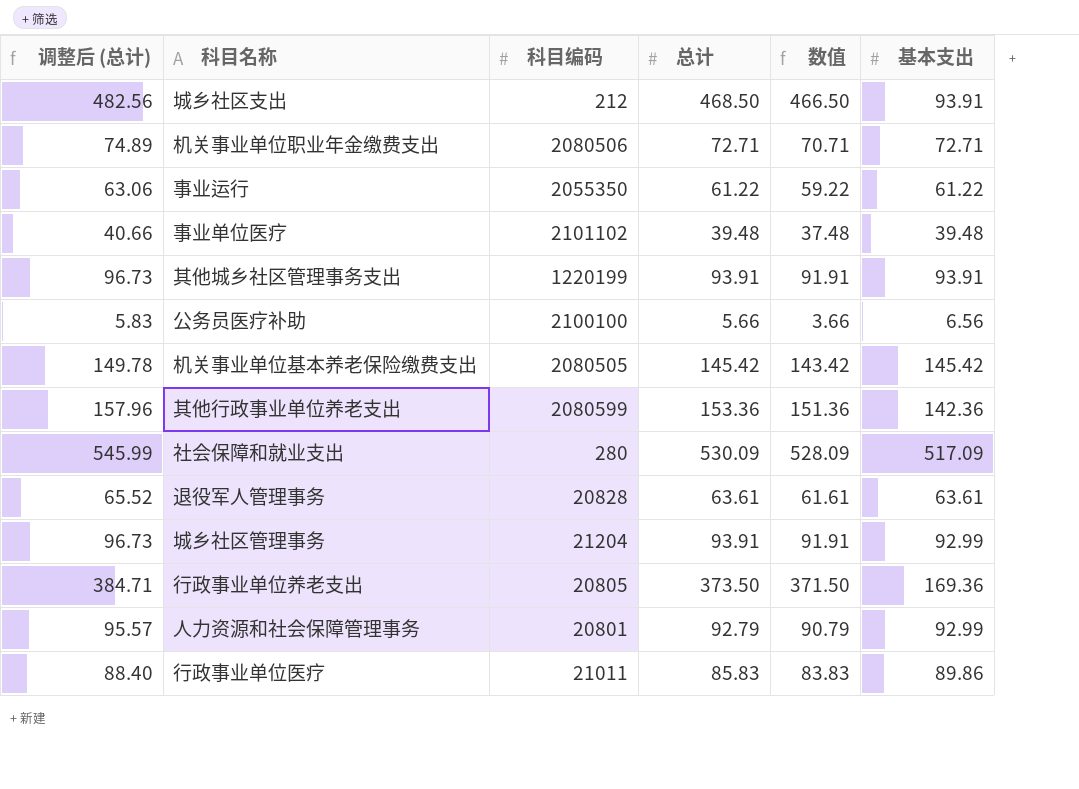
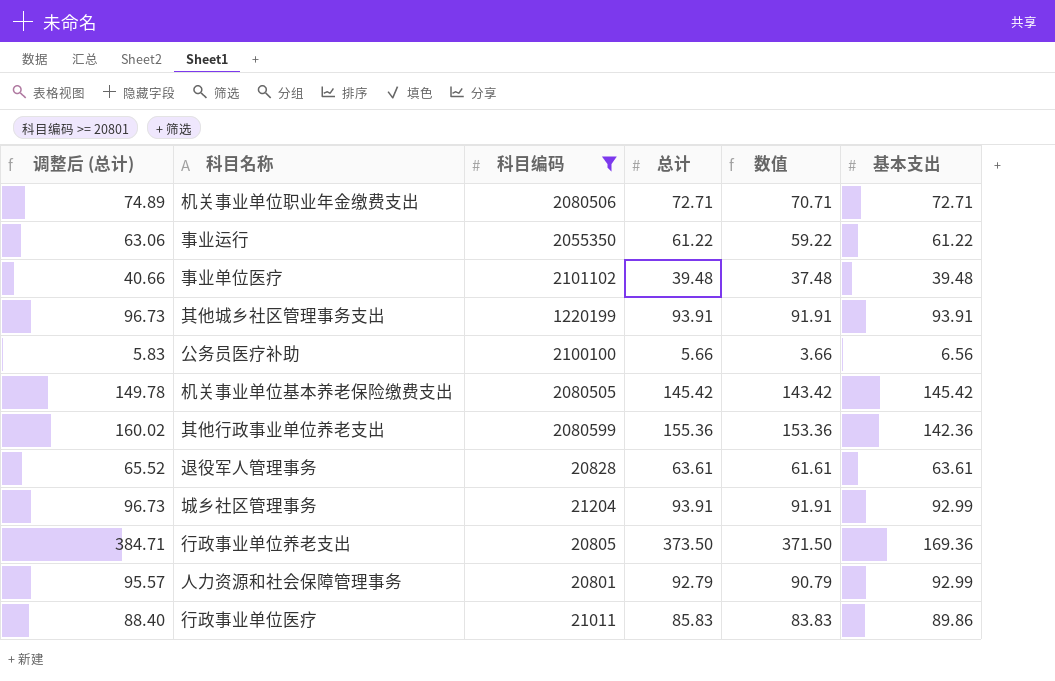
filter: none -> 科目编码 >= 20801
其他行政事业单位养老支出 | 调整后 (总计): 157.96 -> 160.02
其他行政事业单位养老支出 | 总计: 153.36 -> 155.36
其他行政事业单位养老支出 | 数值: 151.36 -> 153.36

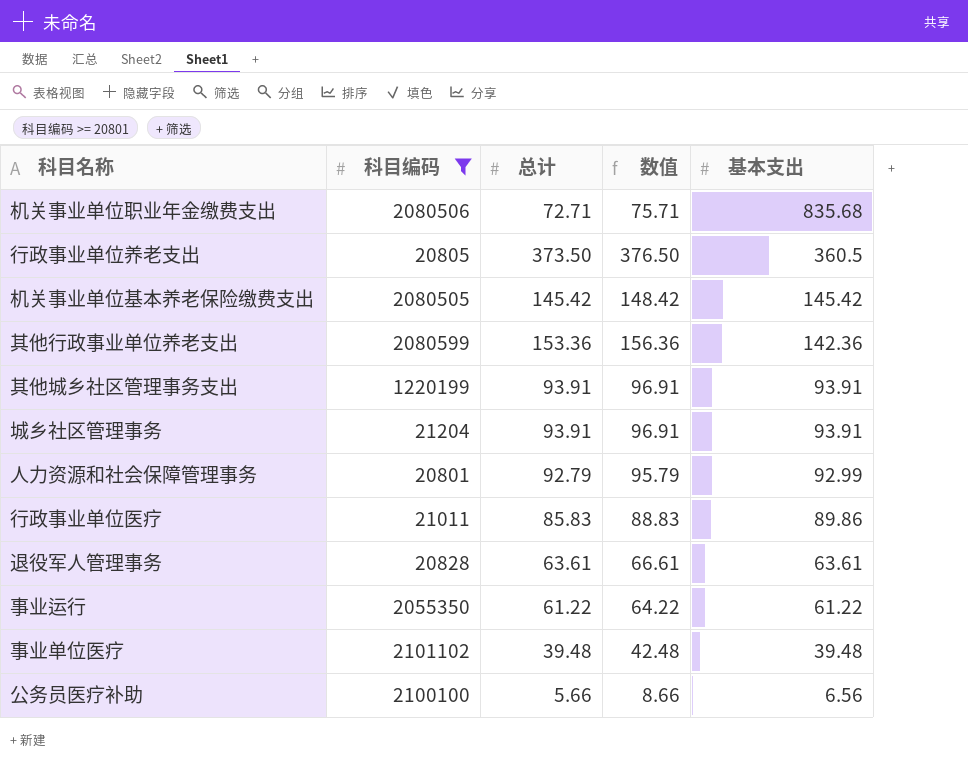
row order: none -> 基本支出 descending
column 调整后 (总计) | formula: [总计] * 1.03 -> none
column 数值 | formula: [总计] - 2 -> [总计] + 3
机关事业单位职业年金缴费支出 | 基本支出: 72.71 -> 835.68
行政事业单位养老支出 | 基本支出: 169.36 -> 360.5
其他行政事业单位养老支出 | 总计: 155.36 -> 153.36
城乡社区管理事务 | 基本支出: 92.99 -> 93.91

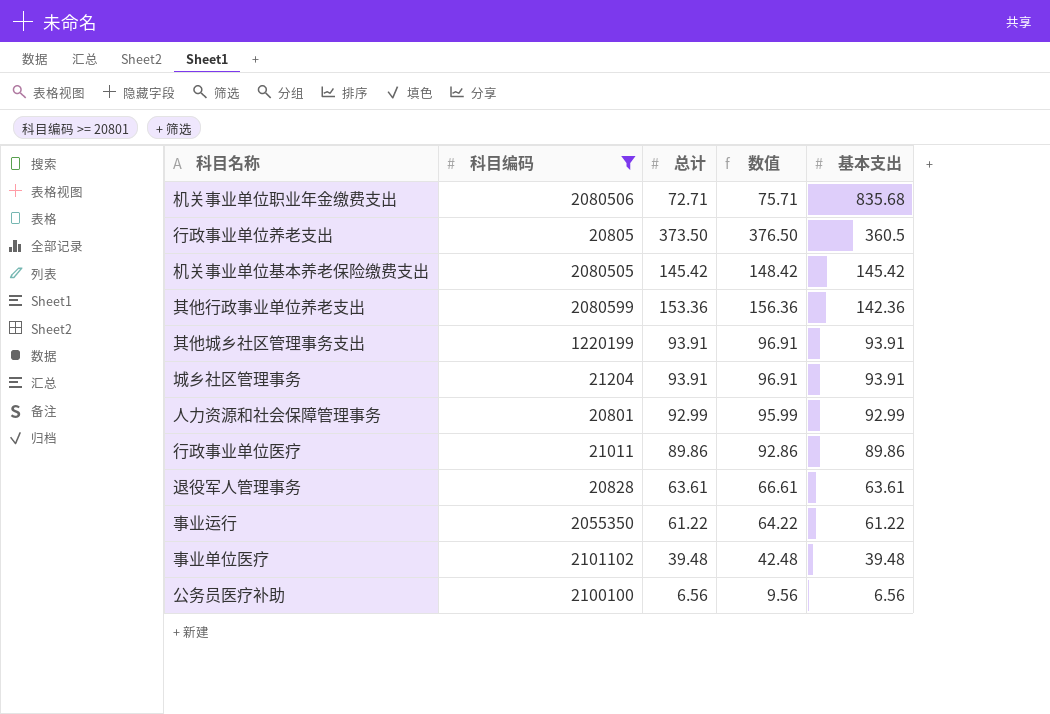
人力资源和社会保障管理事务 | 总计: 92.79 -> 92.99
人力资源和社会保障管理事务 | 数值: 95.79 -> 95.99
行政事业单位医疗 | 总计: 85.83 -> 89.86
行政事业单位医疗 | 数值: 88.83 -> 92.86
公务员医疗补助 | 总计: 5.66 -> 6.56
公务员医疗补助 | 数值: 8.66 -> 9.56

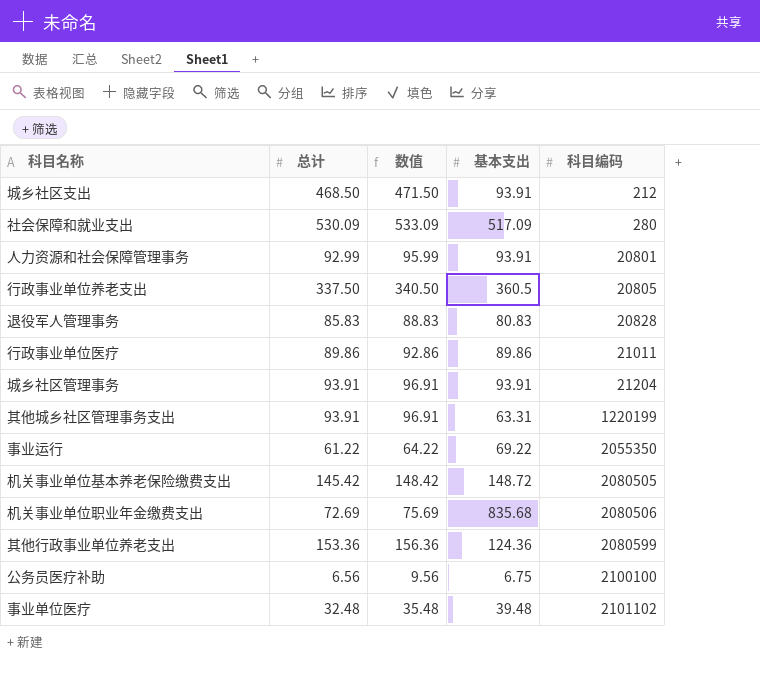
filter: 科目编码 >= 20801 -> none
row order: 基本支出 descending -> 科目编码 ascending
column 科目编码 | position: 2 -> 5
人力资源和社会保障管理事务 | 基本支出: 92.99 -> 93.91
行政事业单位养老支出 | 总计: 373.50 -> 337.50
行政事业单位养老支出 | 数值: 376.50 -> 340.50
退役军人管理事务 | 总计: 63.61 -> 85.83
退役军人管理事务 | 数值: 66.61 -> 88.83
退役军人管理事务 | 基本支出: 63.61 -> 80.83
其他城乡社区管理事务支出 | 基本支出: 93.91 -> 63.31
事业运行 | 基本支出: 61.22 -> 69.22
机关事业单位基本养老保险缴费支出 | 基本支出: 145.42 -> 148.72
机关事业单位职业年金缴费支出 | 总计: 72.71 -> 72.69
机关事业单位职业年金缴费支出 | 数值: 75.71 -> 75.69
其他行政事业单位养老支出 | 基本支出: 142.36 -> 124.36
公务员医疗补助 | 基本支出: 6.56 -> 6.75
事业单位医疗 | 总计: 39.48 -> 32.48
事业单位医疗 | 数值: 42.48 -> 35.48

